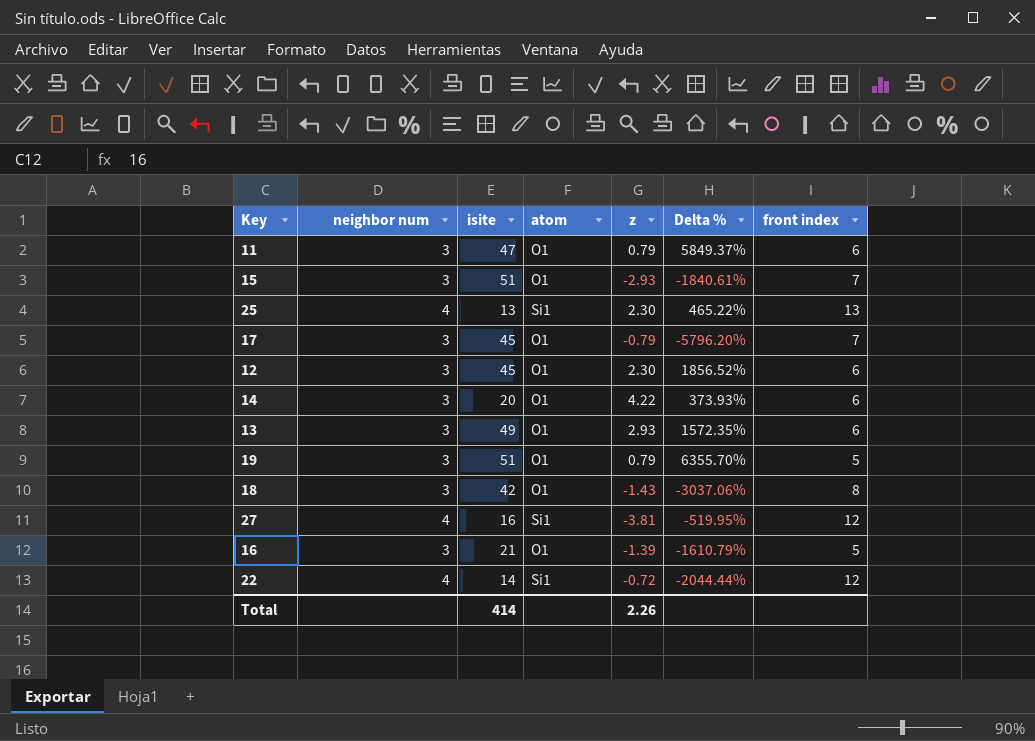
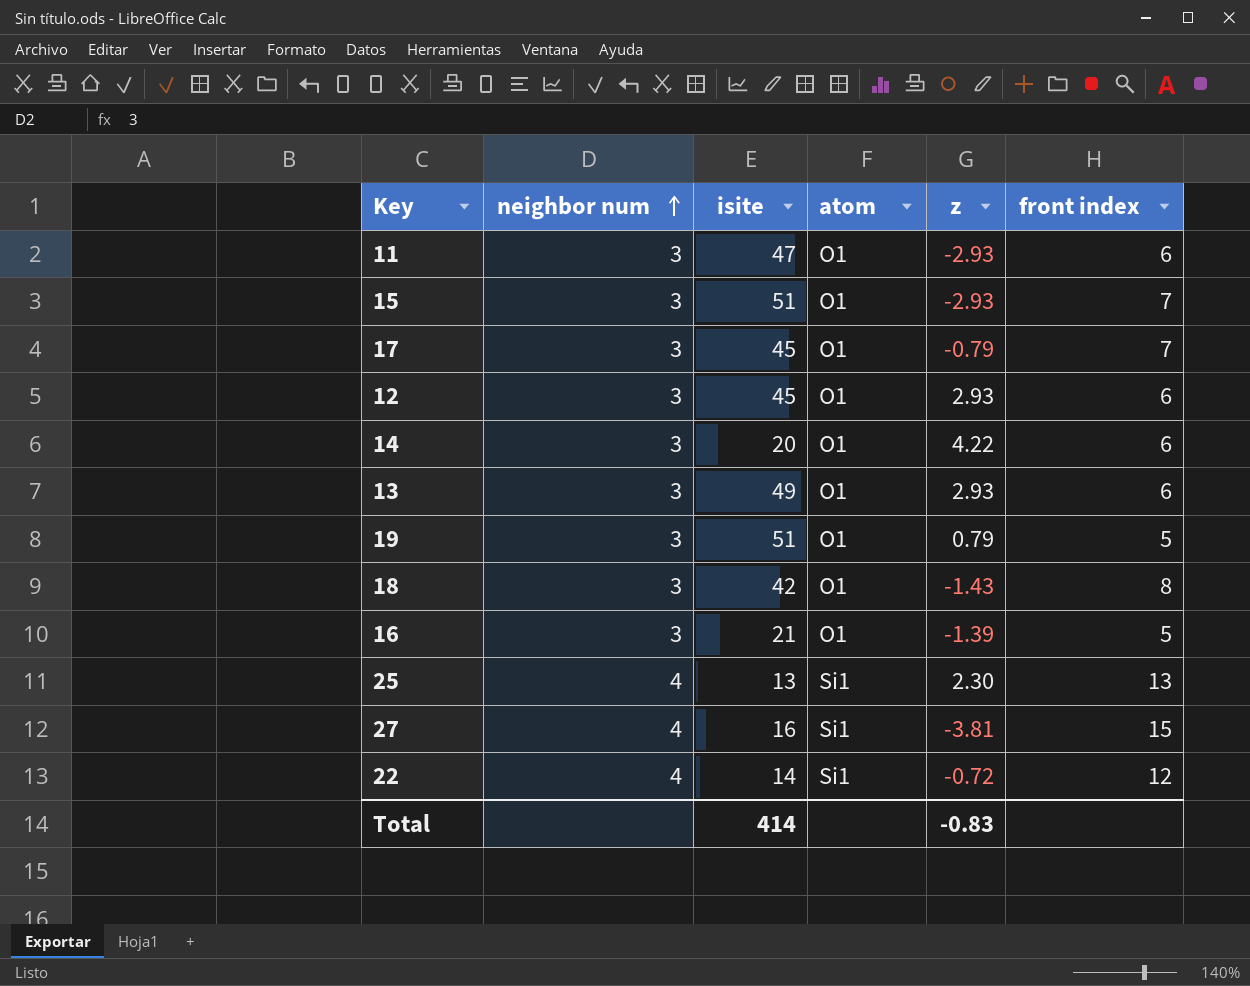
row order: none -> neighbor num ascending
column Delta % | formula: ([isite] - [z]) / [z] -> none
11 | z: 0.79 -> -2.93
12 | z: 2.30 -> 2.93
27 | front index: 12 -> 15
Total | z: 2.26 -> -0.83

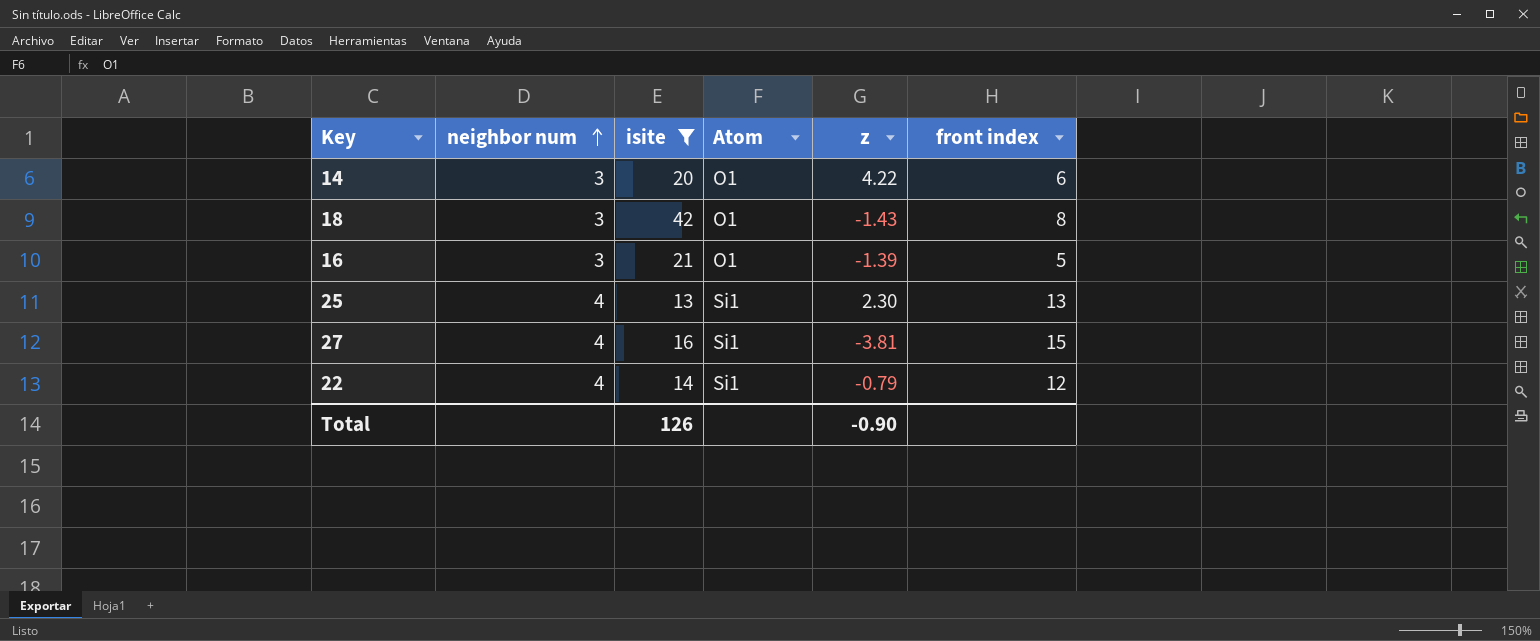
filter: none -> isite <= 42
column name: atom -> Atom
22 | z: -0.72 -> -0.79
Total | isite: 414 -> 126
Total | z: -0.83 -> -0.90

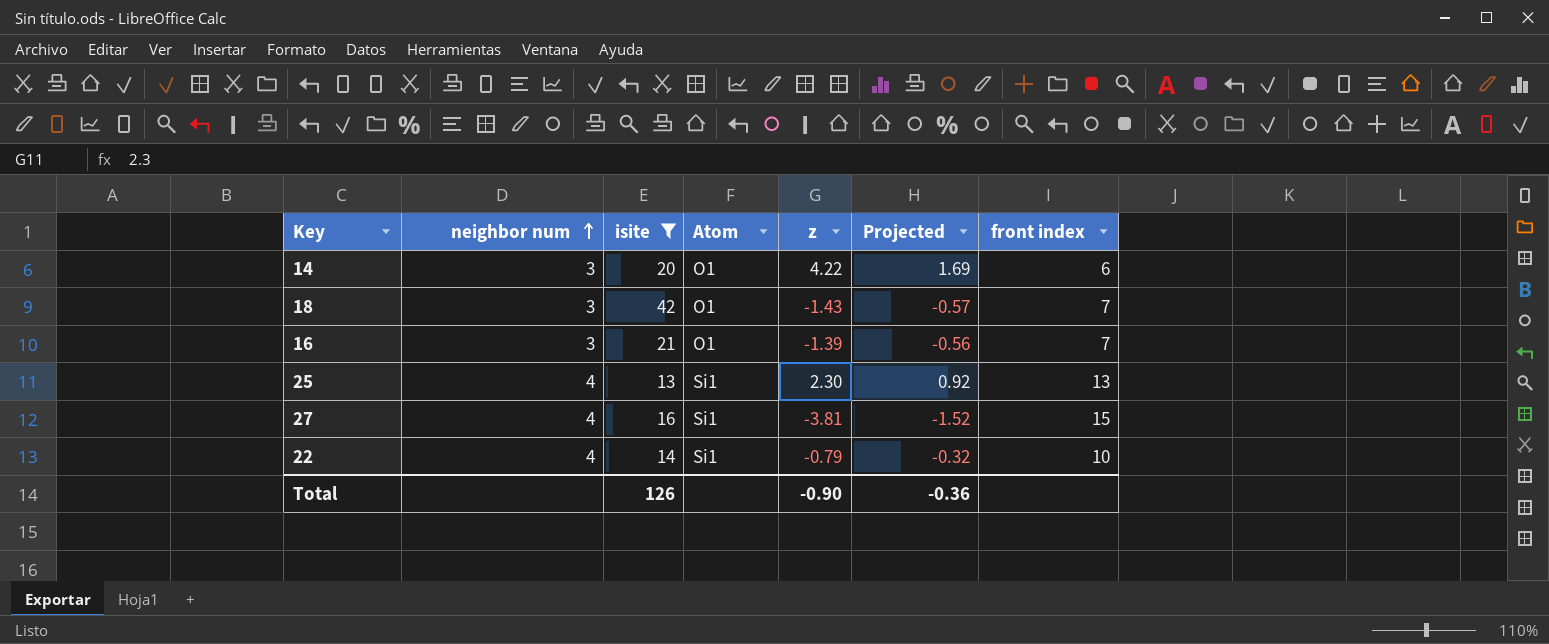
column Projected | formula: none -> [z] * 0.4
18 | front index: 8 -> 7
16 | front index: 5 -> 7
22 | front index: 12 -> 10

